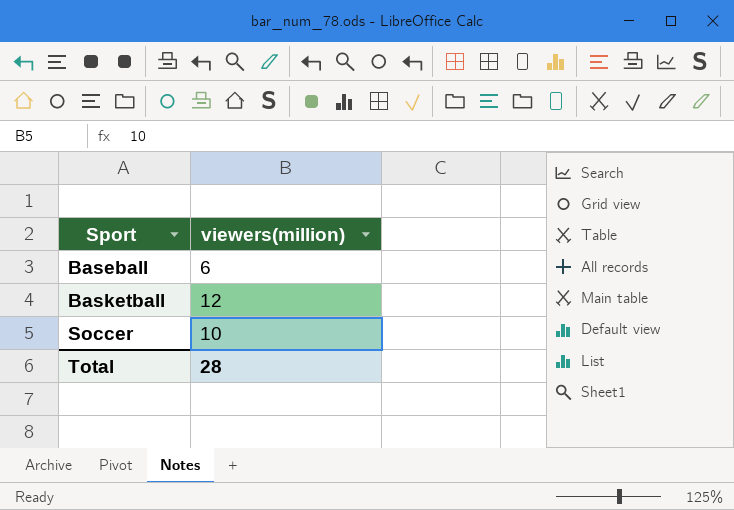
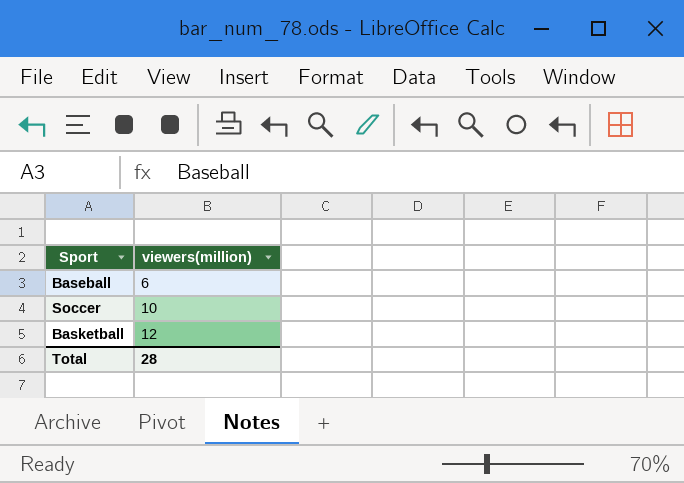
row order: Sport ascending -> viewers(million) ascending

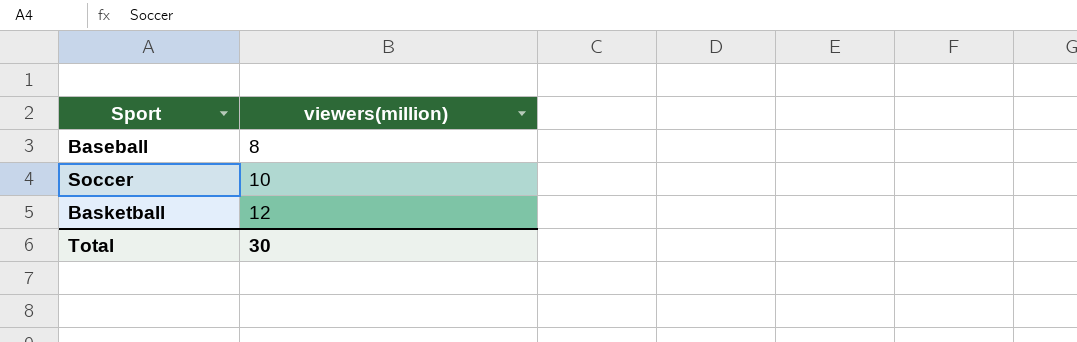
Baseball | viewers(million): 6 -> 8
Total | viewers(million): 28 -> 30

